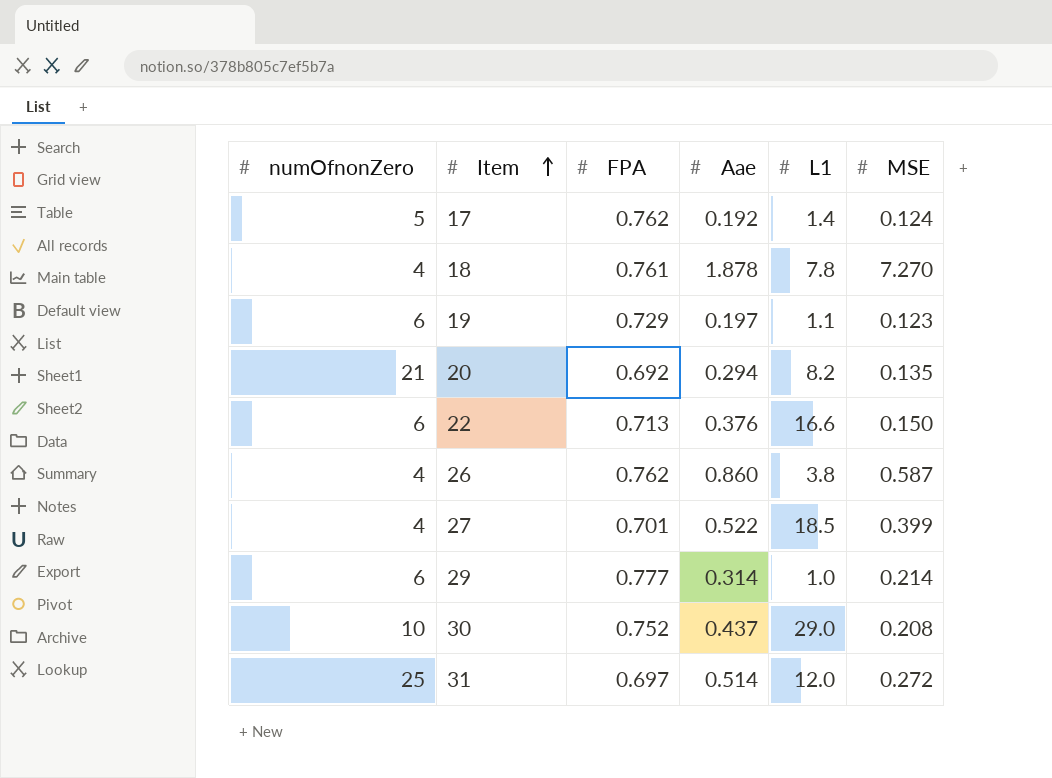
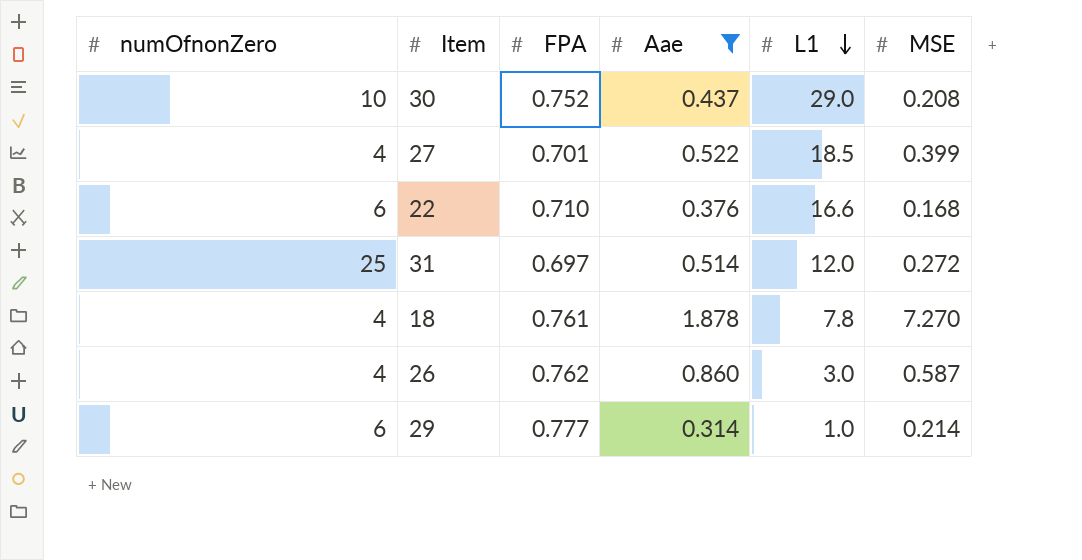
filter: none -> Aae >= 0.314
row order: Item ascending -> L1 descending
22 | FPA: 0.713 -> 0.710
22 | MSE: 0.150 -> 0.168
26 | L1: 3.8 -> 3.0

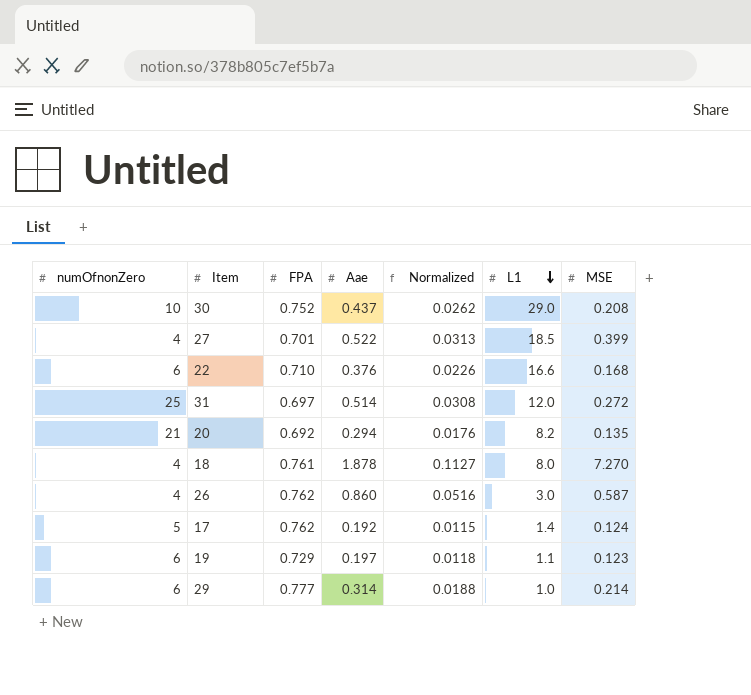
filter: Aae >= 0.314 -> none
column Normalized | formula: none -> [Aae] * 0.06
18 | L1: 7.8 -> 8.0

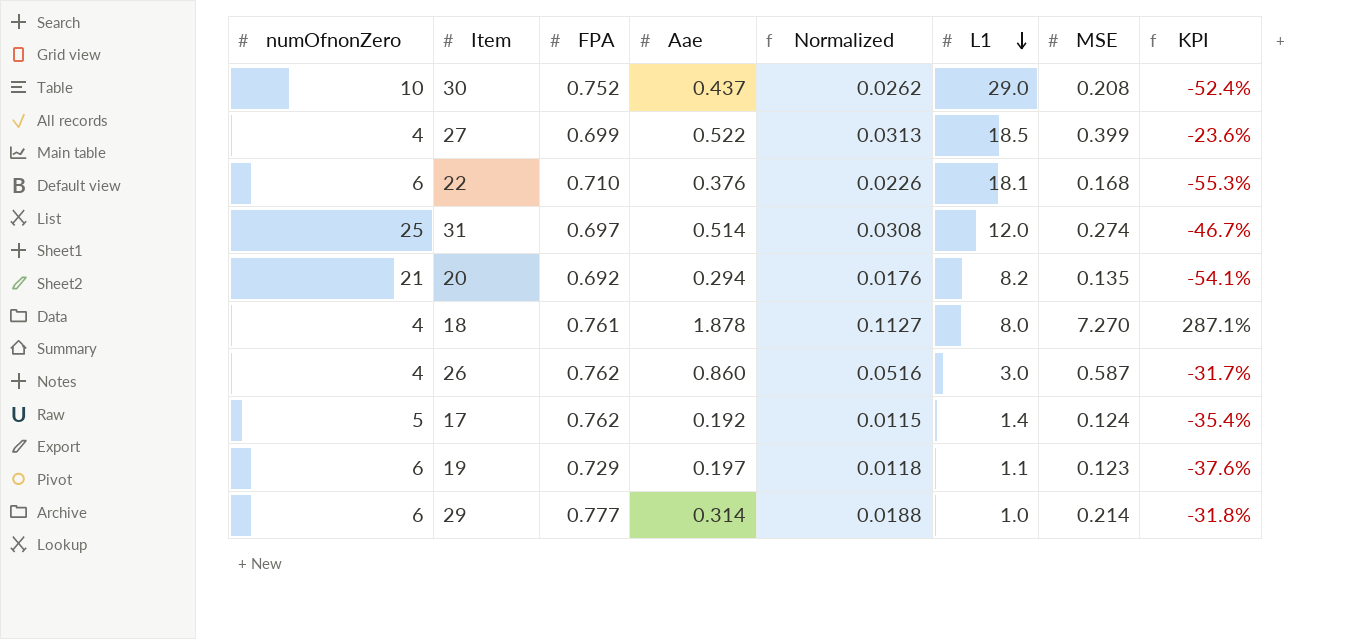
column KPI | formula: none -> ([MSE] - [Aae]) / [Aae]
27 | FPA: 0.701 -> 0.699
22 | L1: 16.6 -> 18.1
31 | MSE: 0.272 -> 0.274

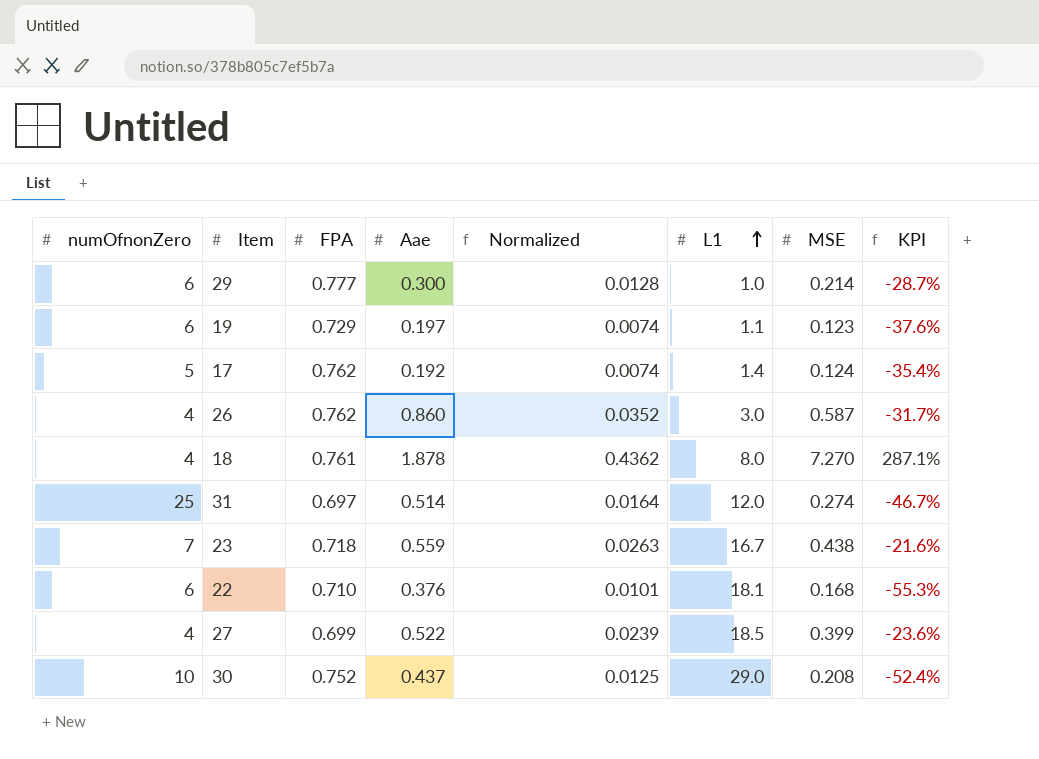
row order: L1 descending -> L1 ascending
column Normalized | formula: [Aae] * 0.06 -> [MSE] * 0.06
row 20: 21 | 0.692 | 0.294 | 0.0176 | 8.2 | 0.135 | -54.1% -> none
29 | Aae: 0.314 -> 0.300
29 | KPI: -31.8% -> -28.7%
row 23: none -> 7 | 0.718 | 0.559 | 0.0263 | 16.7 | 0.438 | -21.6%

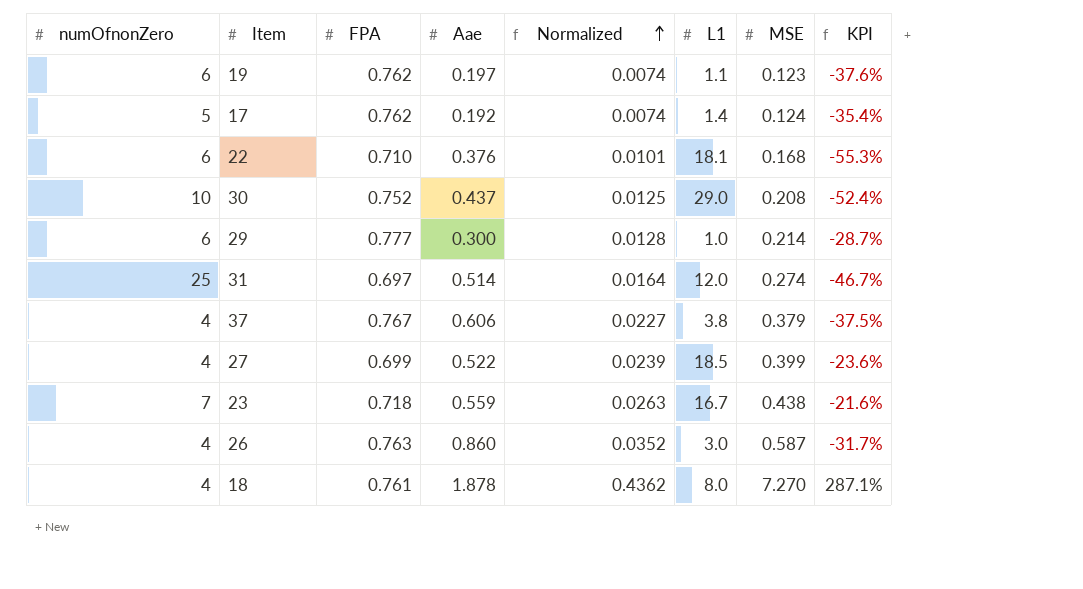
row order: L1 ascending -> Normalized ascending
19 | FPA: 0.729 -> 0.762
row 37: none -> 4 | 0.767 | 0.606 | 0.0227 | 3.8 | 0.379 | -37.5%
26 | FPA: 0.762 -> 0.763

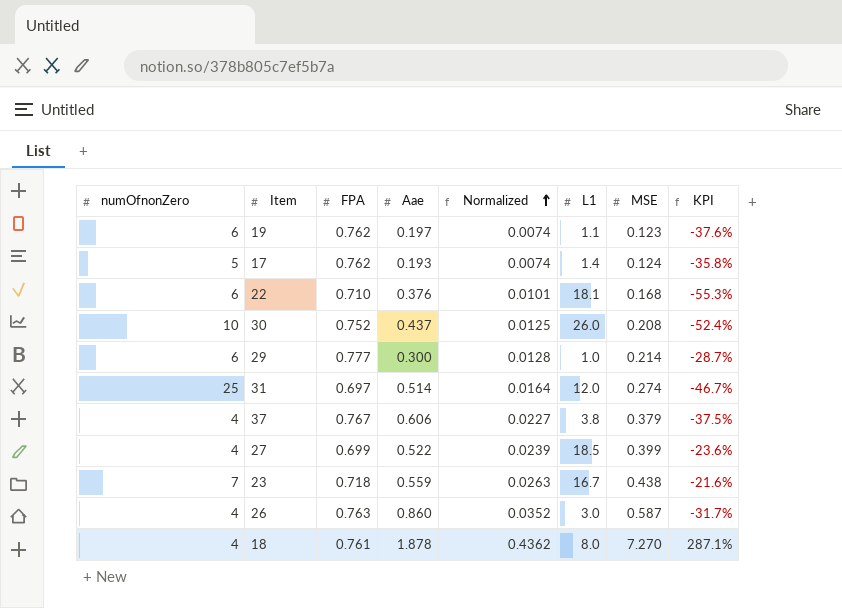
17 | Aae: 0.192 -> 0.193
17 | KPI: -35.4% -> -35.8%
30 | L1: 29.0 -> 26.0

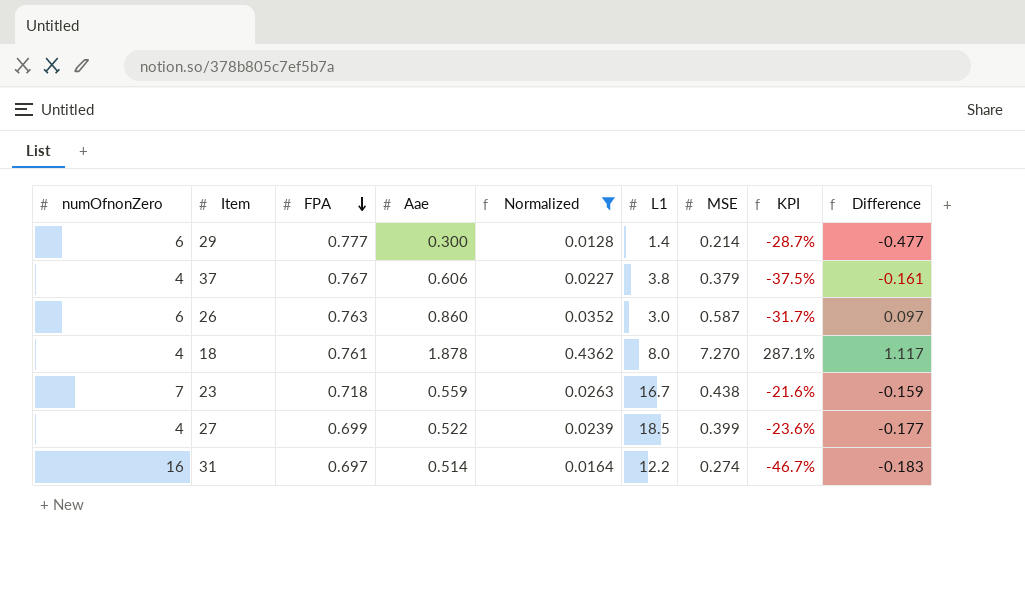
filter: none -> Normalized >= 0.0128
row order: Normalized ascending -> FPA descending
column Difference | formula: none -> [Aae] - [FPA]
29 | L1: 1.0 -> 1.4
26 | numOfnonZero: 4 -> 6
31 | numOfnonZero: 25 -> 16
31 | L1: 12.0 -> 12.2

